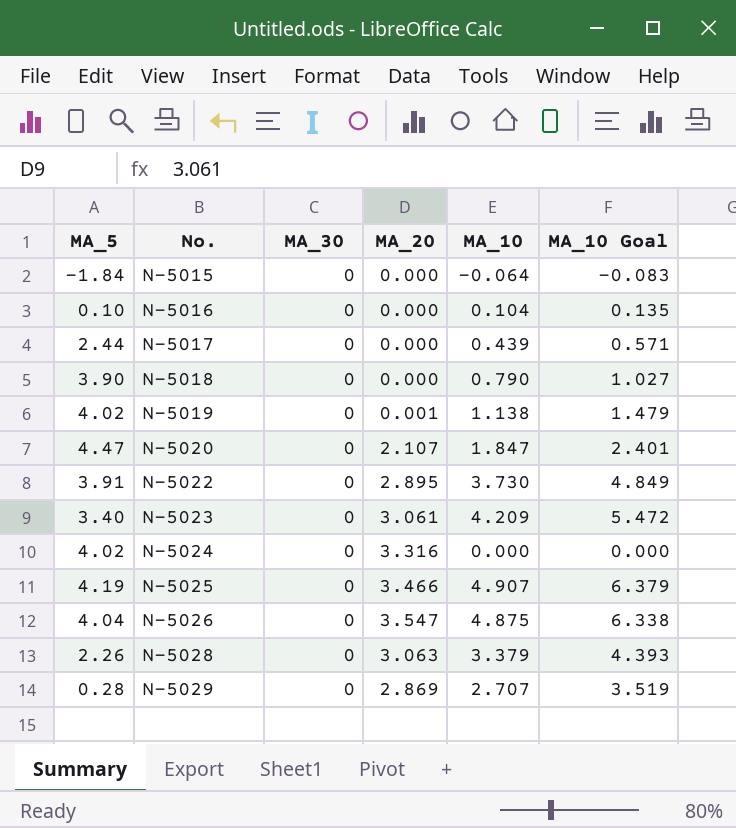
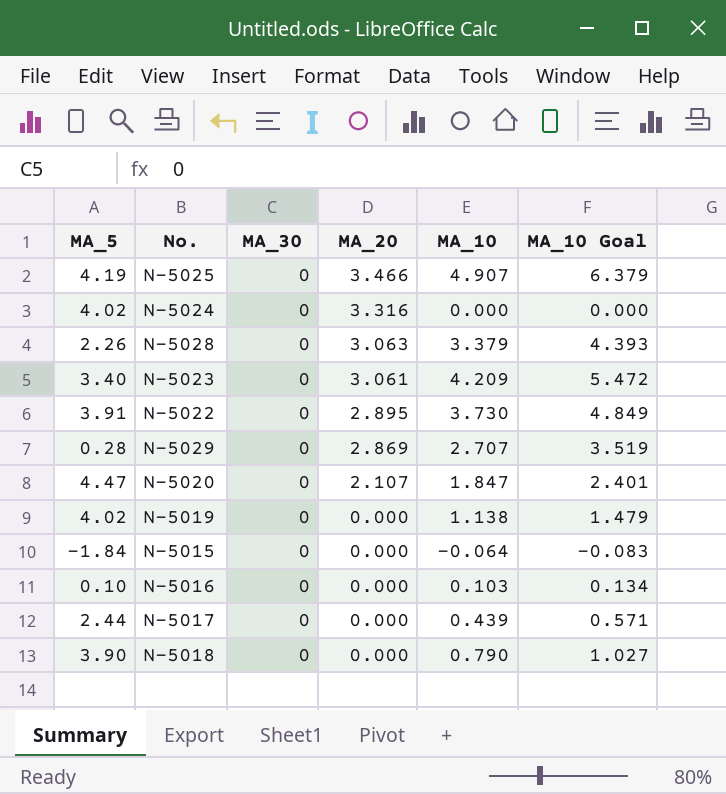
row order: No. ascending -> MA_20 descending
row N-5026: 4.04 | 0 | 3.547 | 4.875 | 6.338 -> none
N-5019 | MA_20: 0.001 -> 0.000
N-5016 | MA_10: 0.104 -> 0.103
N-5016 | MA_10 Goal: 0.135 -> 0.134

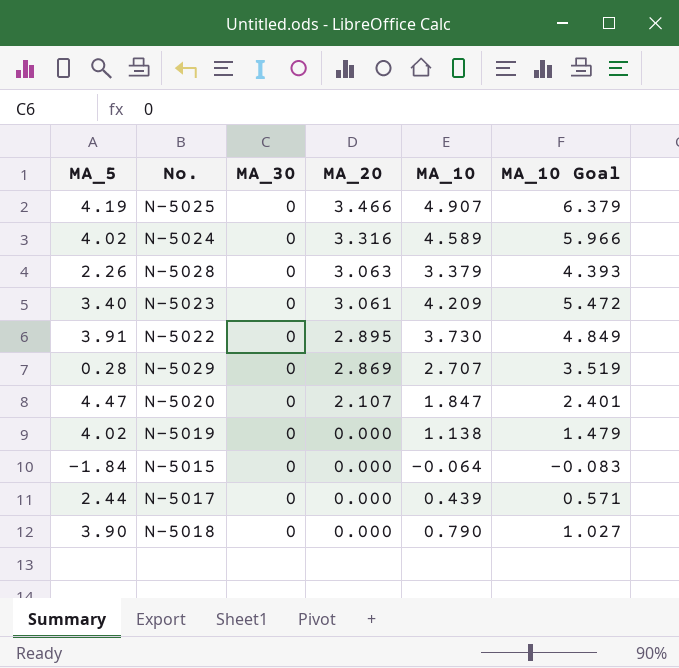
row N-5016: 0.10 | 0 | 0.000 | 0.103 | 0.134 -> none
N-5024 | MA_10: 0.000 -> 4.589
N-5024 | MA_10 Goal: 0.000 -> 5.966

